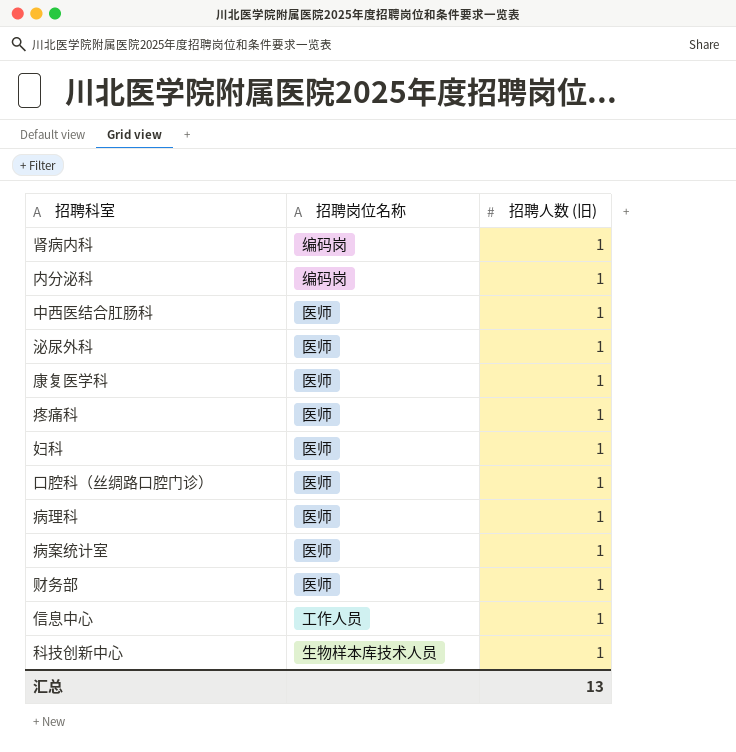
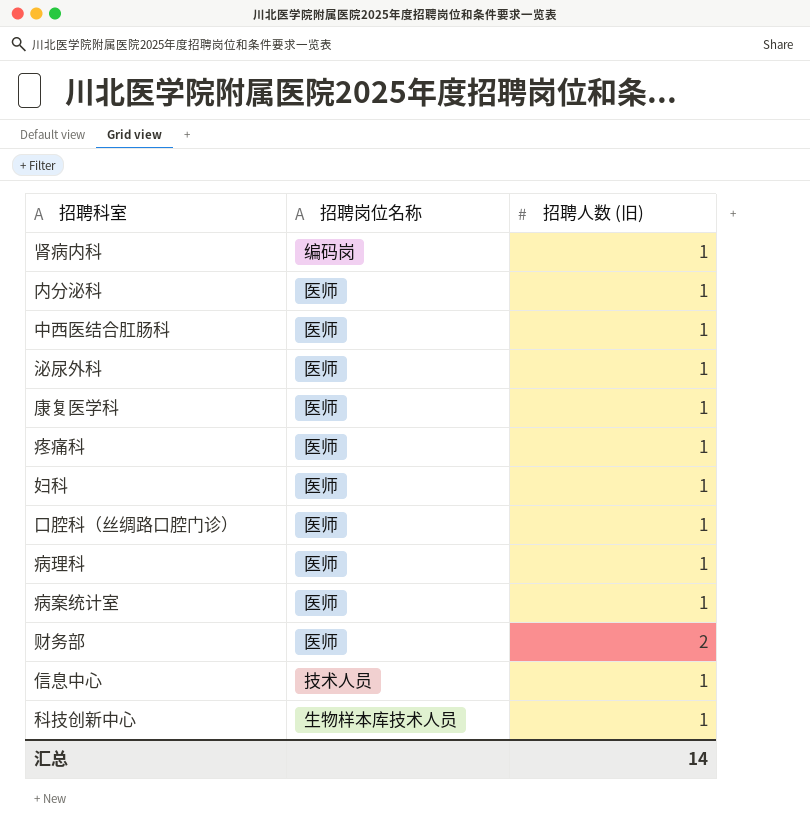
内分泌科 | 招聘岗位名称: 编码岗 -> 医师
财务部 | 招聘人数 (旧): 1 -> 2
信息中心 | 招聘岗位名称: 工作人员 -> 技术人员
汇总 | 招聘人数 (旧): 13 -> 14

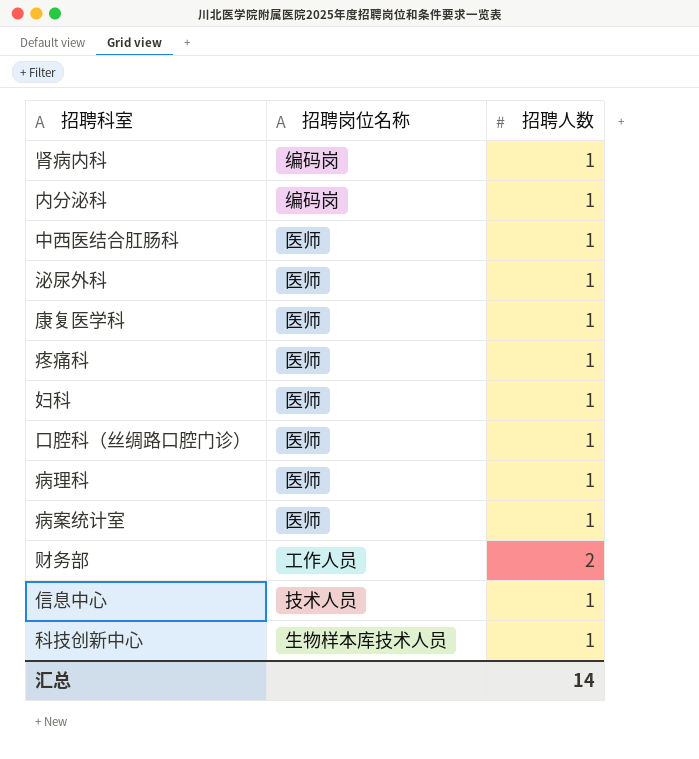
column name: 招聘人数 (旧) -> 招聘人数
内分泌科 | 招聘岗位名称: 医师 -> 编码岗
财务部 | 招聘岗位名称: 医师 -> 工作人员

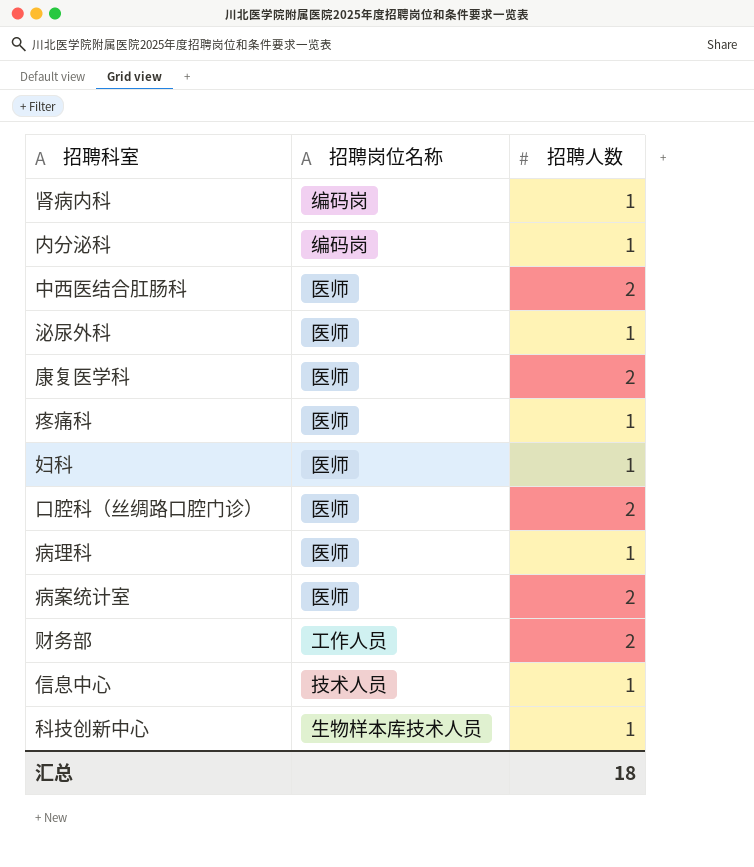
中西医结合肛肠科 | 招聘人数: 1 -> 2
康复医学科 | 招聘人数: 1 -> 2
口腔科（丝绸路口腔门诊） | 招聘人数: 1 -> 2
病案统计室 | 招聘人数: 1 -> 2
汇总 | 招聘人数: 14 -> 18

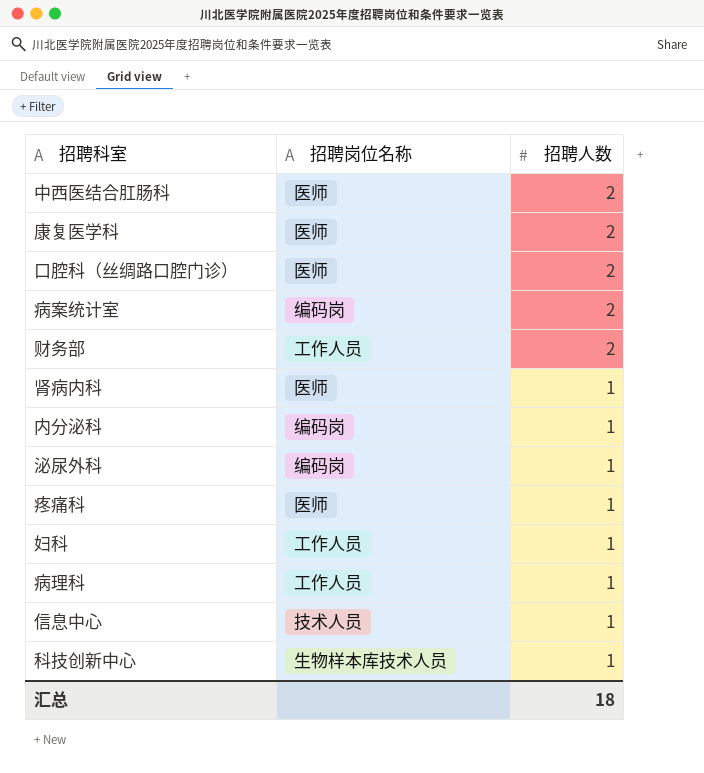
row order: none -> 招聘人数 descending
病案统计室 | 招聘岗位名称: 医师 -> 编码岗
肾病内科 | 招聘岗位名称: 编码岗 -> 医师
泌尿外科 | 招聘岗位名称: 医师 -> 编码岗
妇科 | 招聘岗位名称: 医师 -> 工作人员
病理科 | 招聘岗位名称: 医师 -> 工作人员

